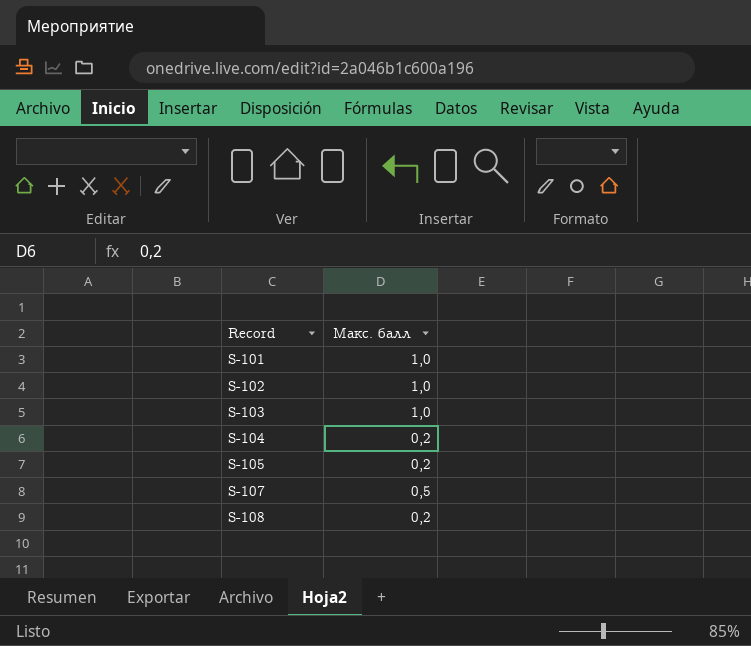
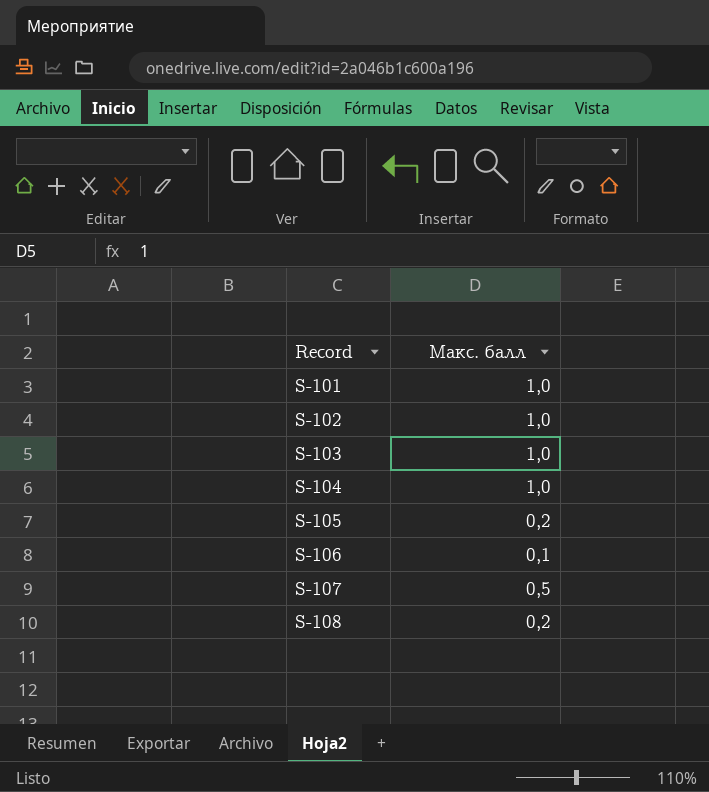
S-104 | Макс. балл: 0,2 -> 1,0
row S-106: none -> 0,1

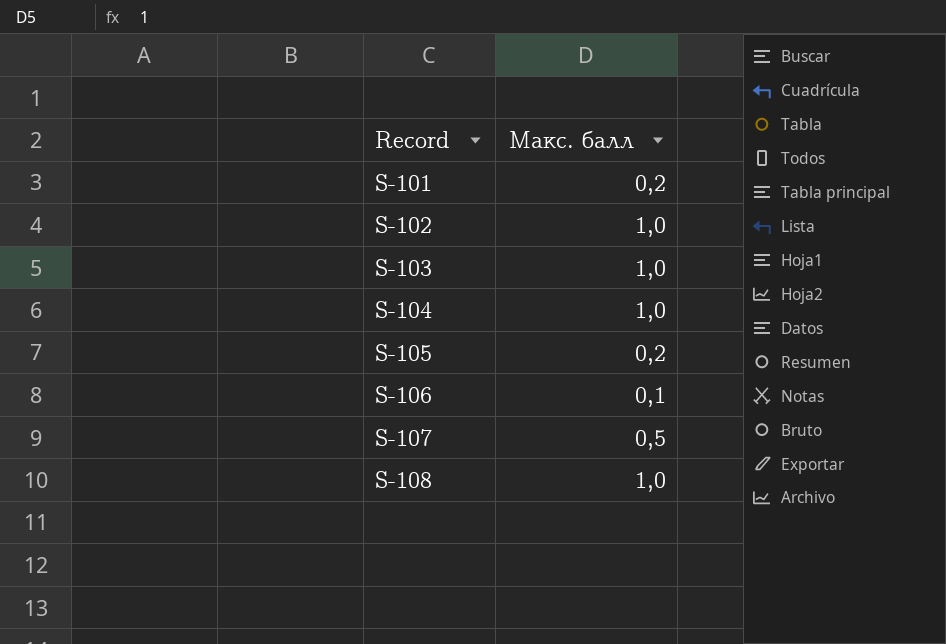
S-101 | Макс. балл: 1,0 -> 0,2
S-108 | Макс. балл: 0,2 -> 1,0

